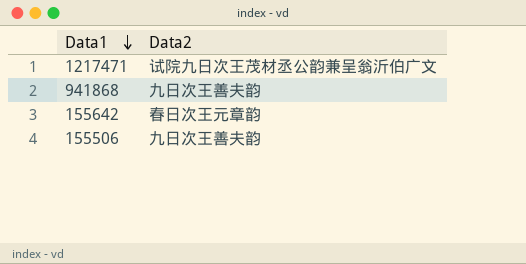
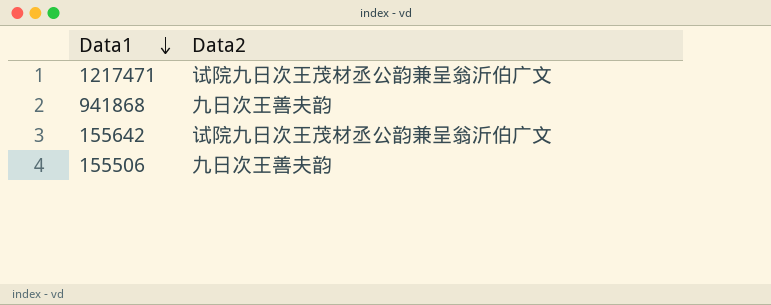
155642 | Data2: 春日次王元章韵 -> 试院九日次王茂材丞公韵兼呈翁沂伯广文

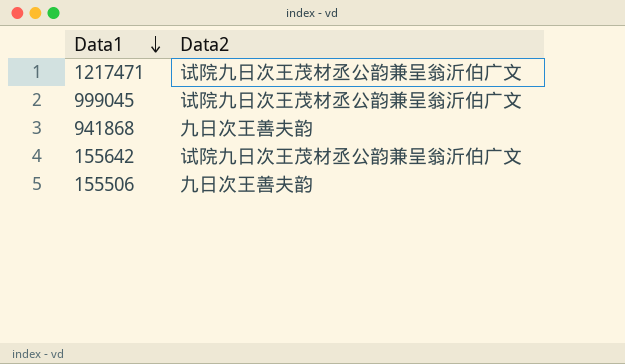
row 999045: none -> 试院九日次王茂材丞公韵兼呈翁沂伯广文

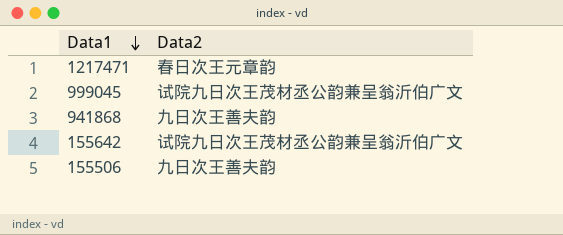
1217471 | Data2: 试院九日次王茂材丞公韵兼呈翁沂伯广文 -> 春日次王元章韵

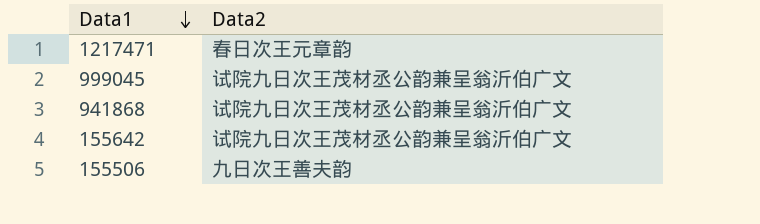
941868 | Data2: 九日次王善夫韵 -> 试院九日次王茂材丞公韵兼呈翁沂伯广文

